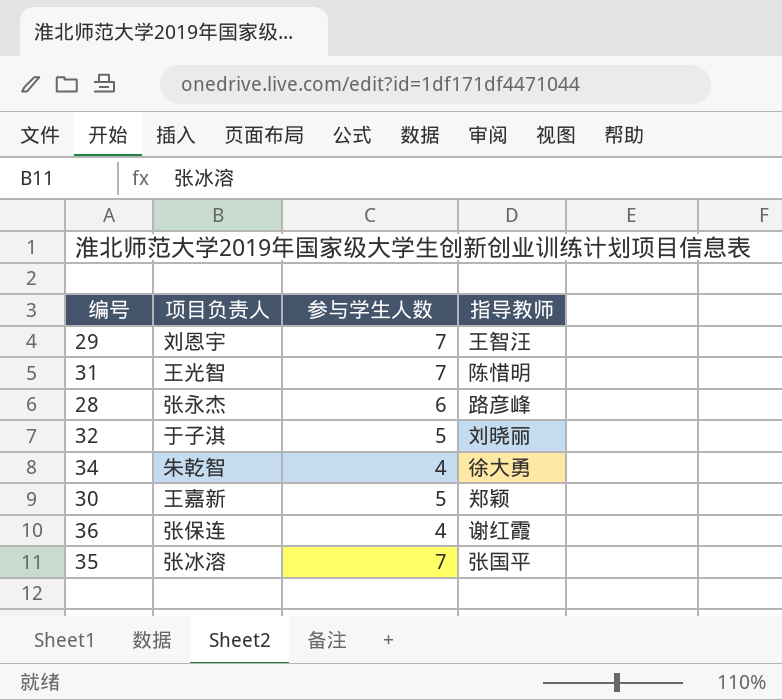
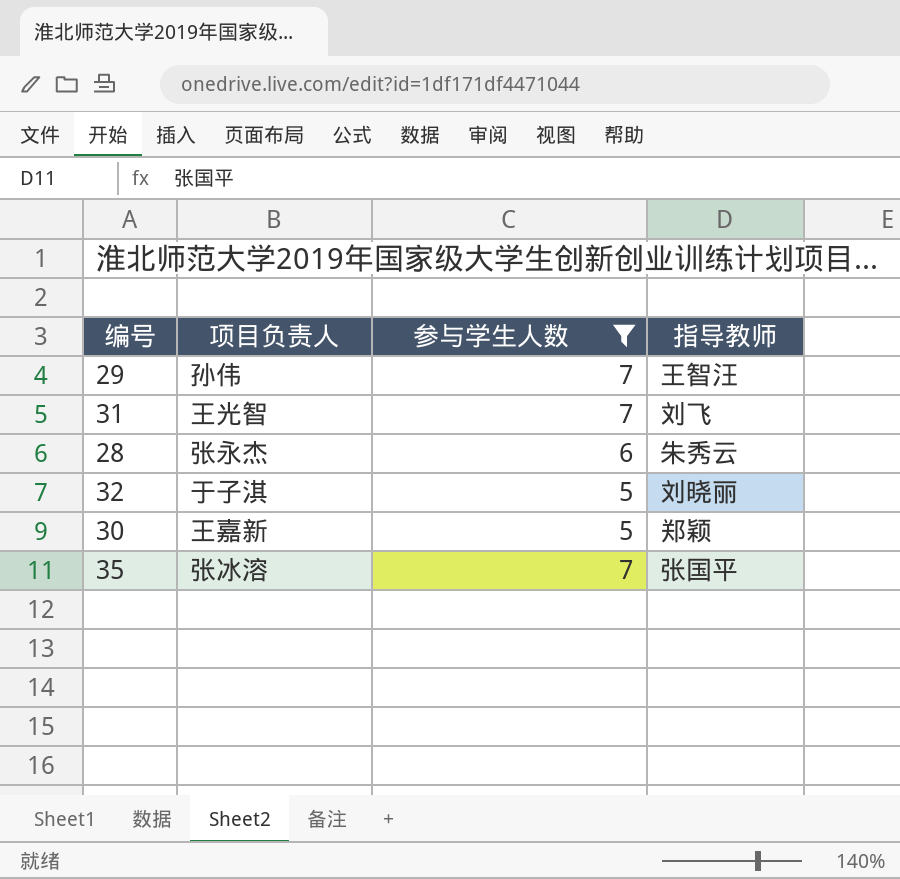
filter: none -> 参与学生人数 != 4
29 | 项目负责人: 刘恩宇 -> 孙伟
31 | 指导教师: 陈惜明 -> 刘飞
28 | 指导教师: 路彦峰 -> 朱秀云

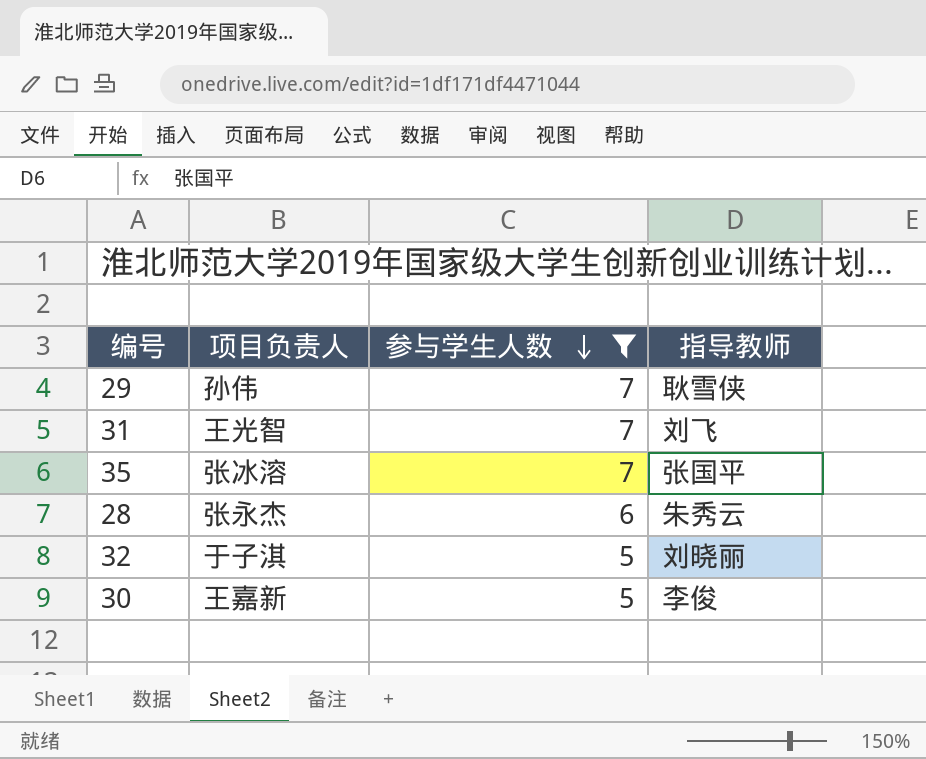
row order: none -> 参与学生人数 descending
29 | 指导教师: 王智汪 -> 耿雪侠
30 | 指导教师: 郑颖 -> 李俊

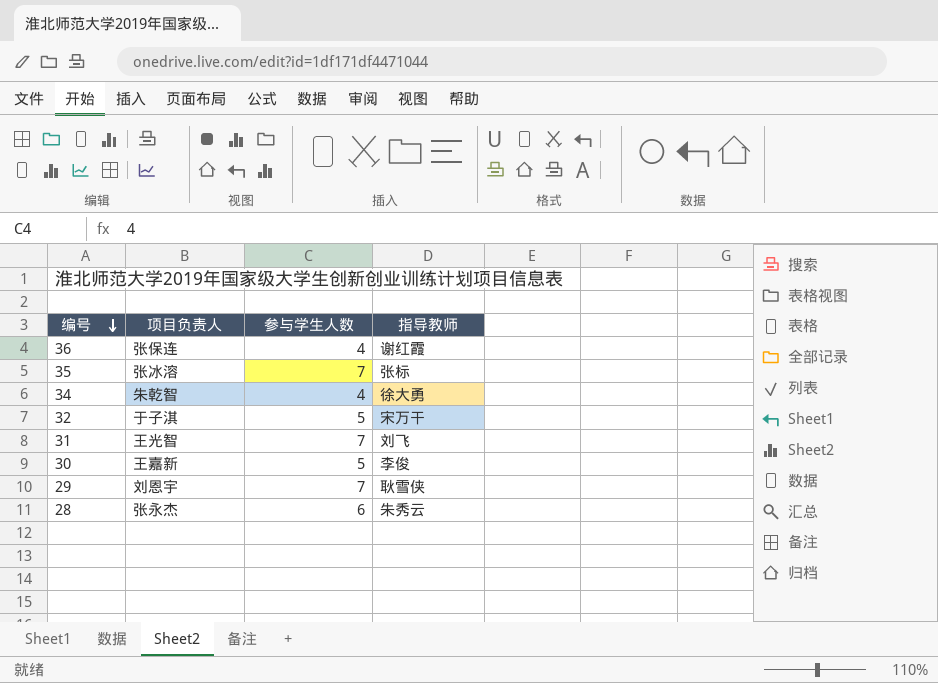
filter: 参与学生人数 != 4 -> none
row order: 参与学生人数 descending -> 编号 descending
35 | 指导教师: 张国平 -> 张标
32 | 指导教师: 刘晓丽 -> 宋万干
29 | 项目负责人: 孙伟 -> 刘恩宇

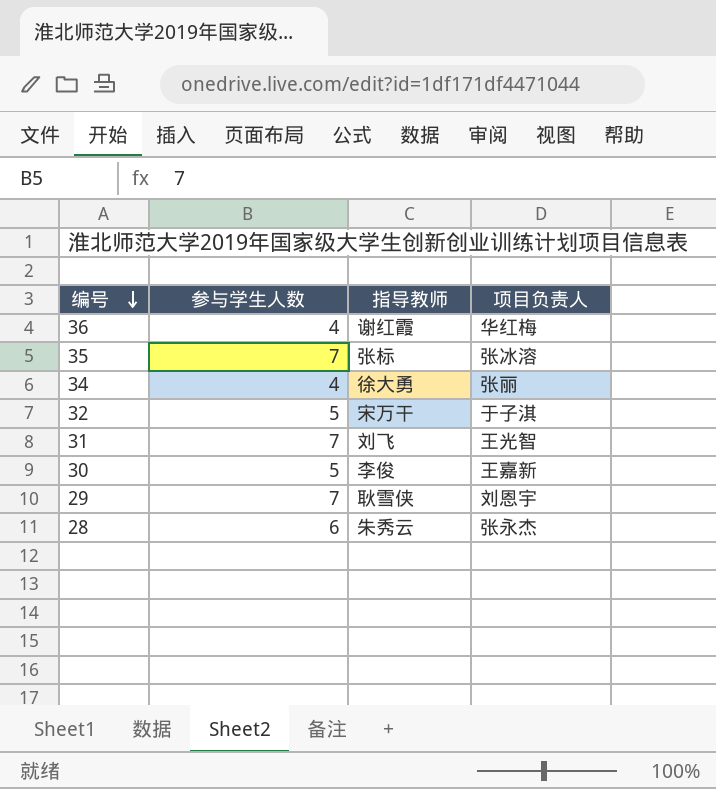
column 项目负责人 | position: 2 -> 4
36 | 项目负责人: 张保连 -> 华红梅
34 | 项目负责人: 朱乾智 -> 张丽

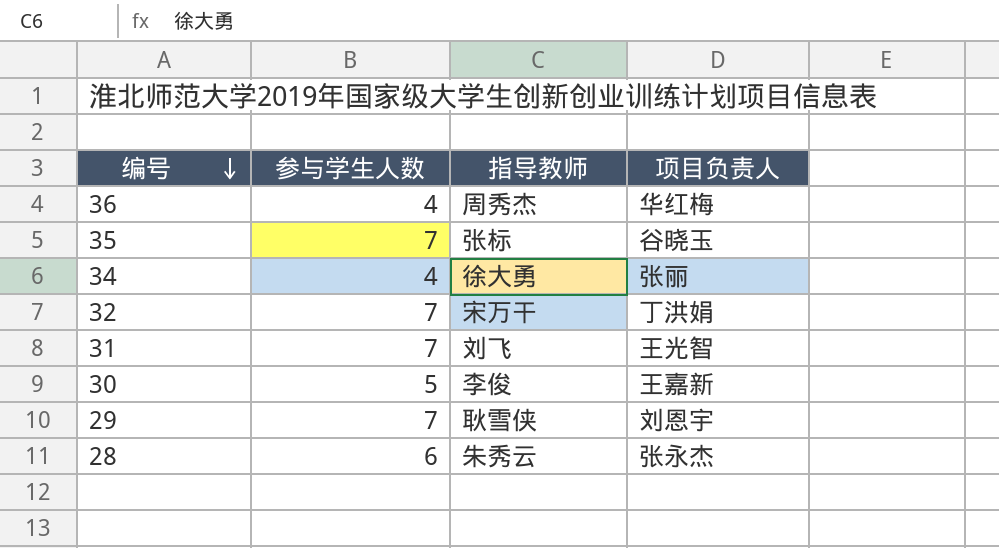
36 | 指导教师: 谢红霞 -> 周秀杰
35 | 项目负责人: 张冰溶 -> 谷晓玉
32 | 参与学生人数: 5 -> 7
32 | 项目负责人: 于子淇 -> 丁洪娟

